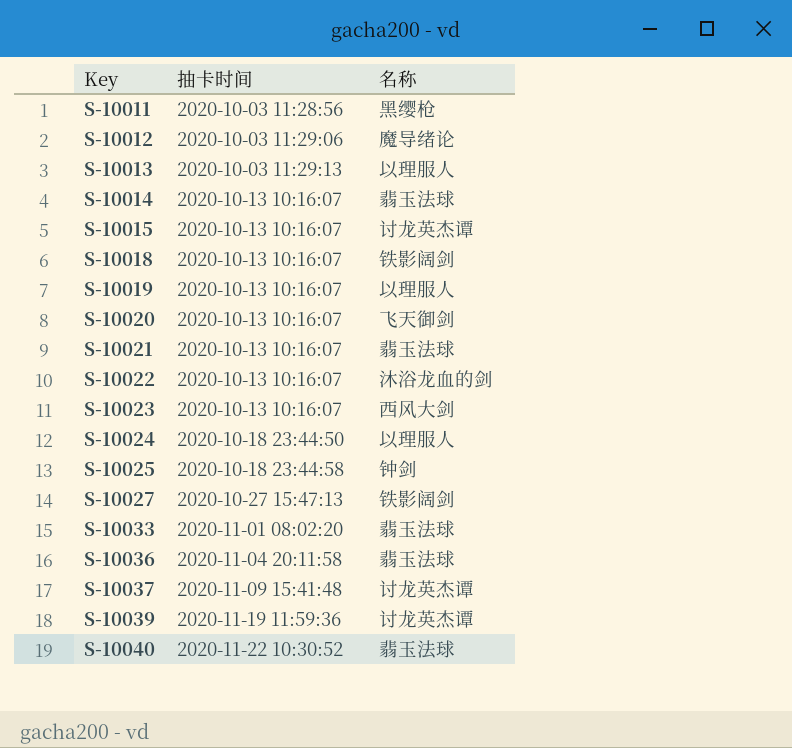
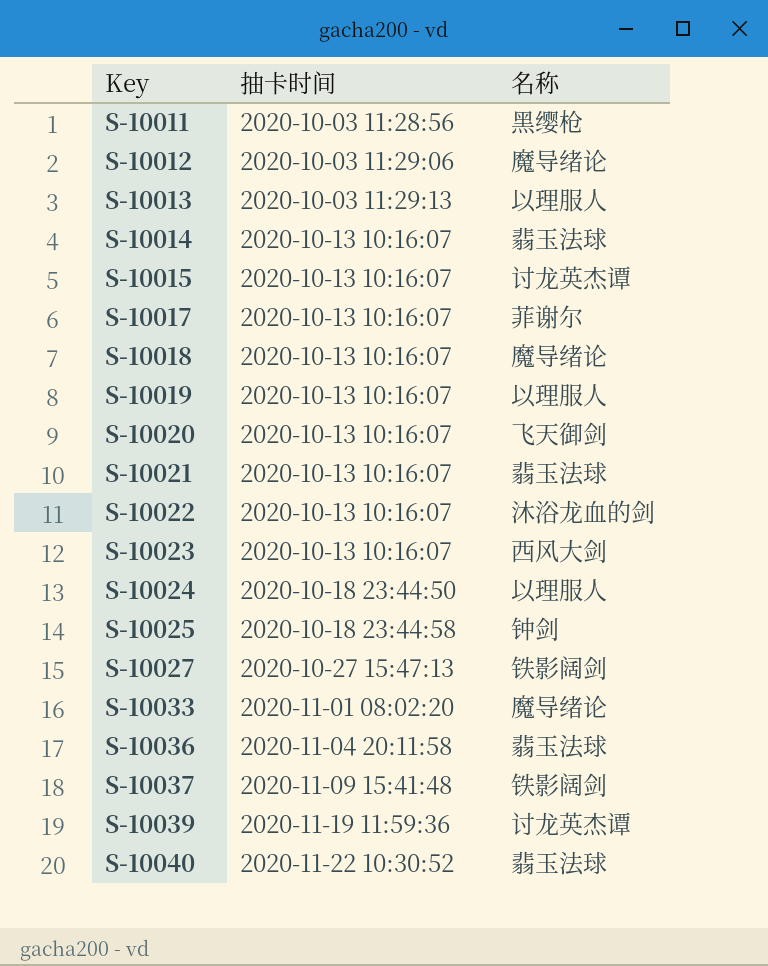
row S-10017: none -> 2020-10-13 10:16:07 | 菲谢尔
S-10018 | 名称: 铁影阔剑 -> 魔导绪论
S-10033 | 名称: 翡玉法球 -> 魔导绪论
S-10037 | 名称: 讨龙英杰谭 -> 铁影阔剑

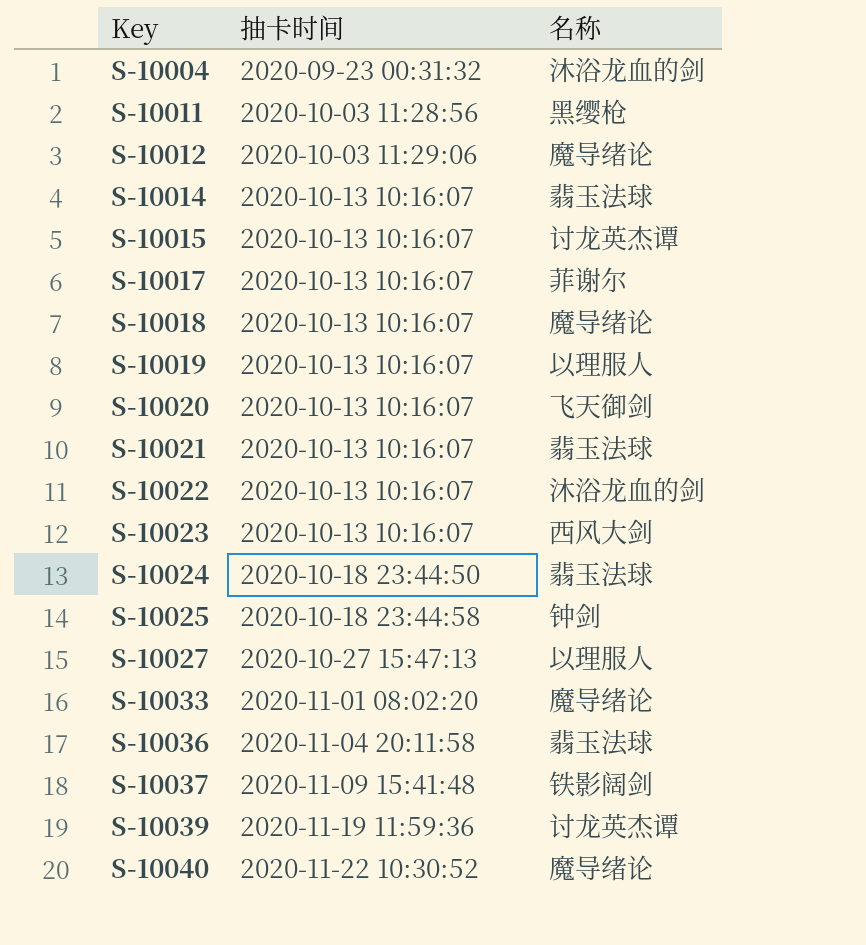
row S-10013: 2020-10-03 11:29:13 | 以理服人 -> none
row S-10004: none -> 2020-09-23 00:31:32 | 沐浴龙血的剑
S-10024 | 名称: 以理服人 -> 翡玉法球
S-10027 | 名称: 铁影阔剑 -> 以理服人
S-10040 | 名称: 翡玉法球 -> 魔导绪论

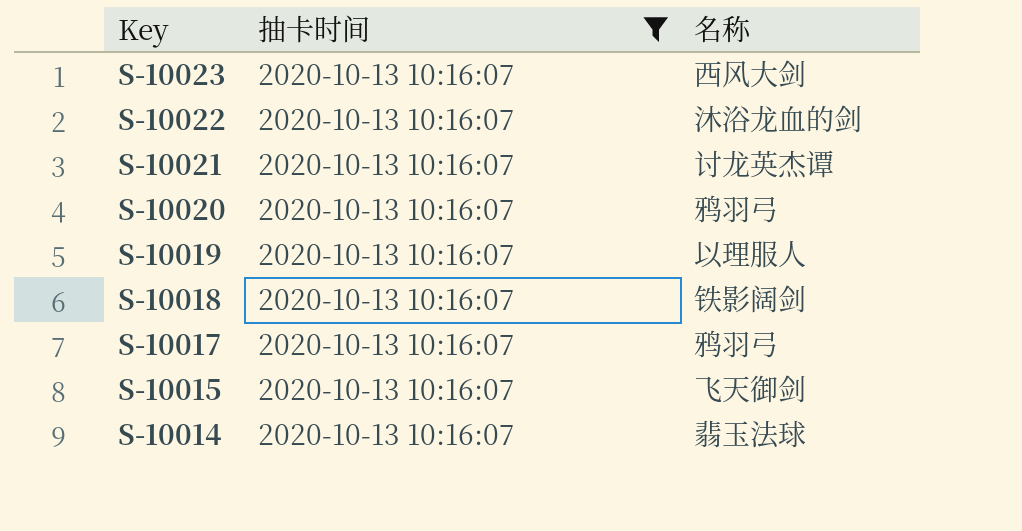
filter: none -> 抽卡时间 = 2020-10-13 10:16:07
row order: Key ascending -> Key descending
S-10021 | 名称: 翡玉法球 -> 讨龙英杰谭
S-10020 | 名称: 飞天御剑 -> 鸦羽弓
S-10018 | 名称: 魔导绪论 -> 铁影阔剑
S-10017 | 名称: 菲谢尔 -> 鸦羽弓
S-10015 | 名称: 讨龙英杰谭 -> 飞天御剑

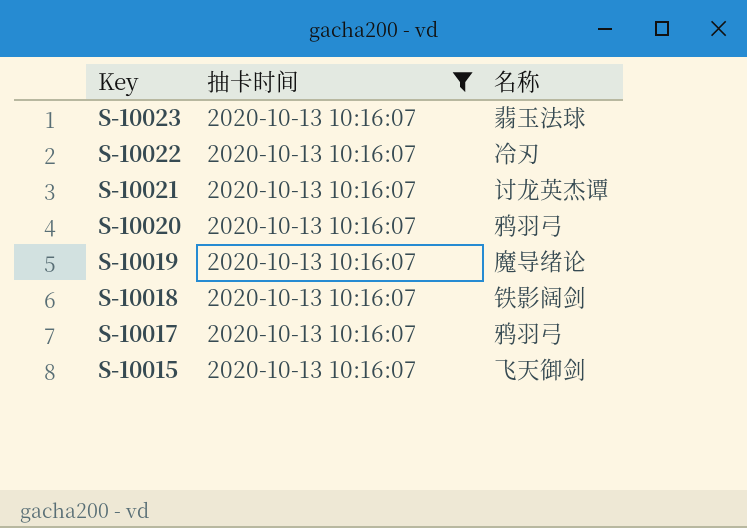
row S-10014: 2020-10-13 10:16:07 | 翡玉法球 -> none
S-10023 | 名称: 西风大剑 -> 翡玉法球
S-10022 | 名称: 沐浴龙血的剑 -> 冷刃
S-10019 | 名称: 以理服人 -> 魔导绪论

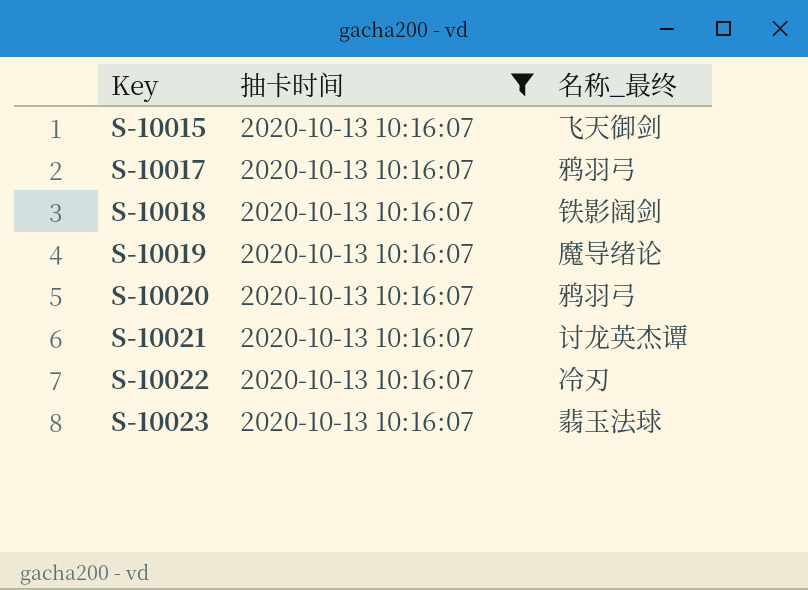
row order: Key descending -> Key ascending
column name: 名称 -> 名称_最终

